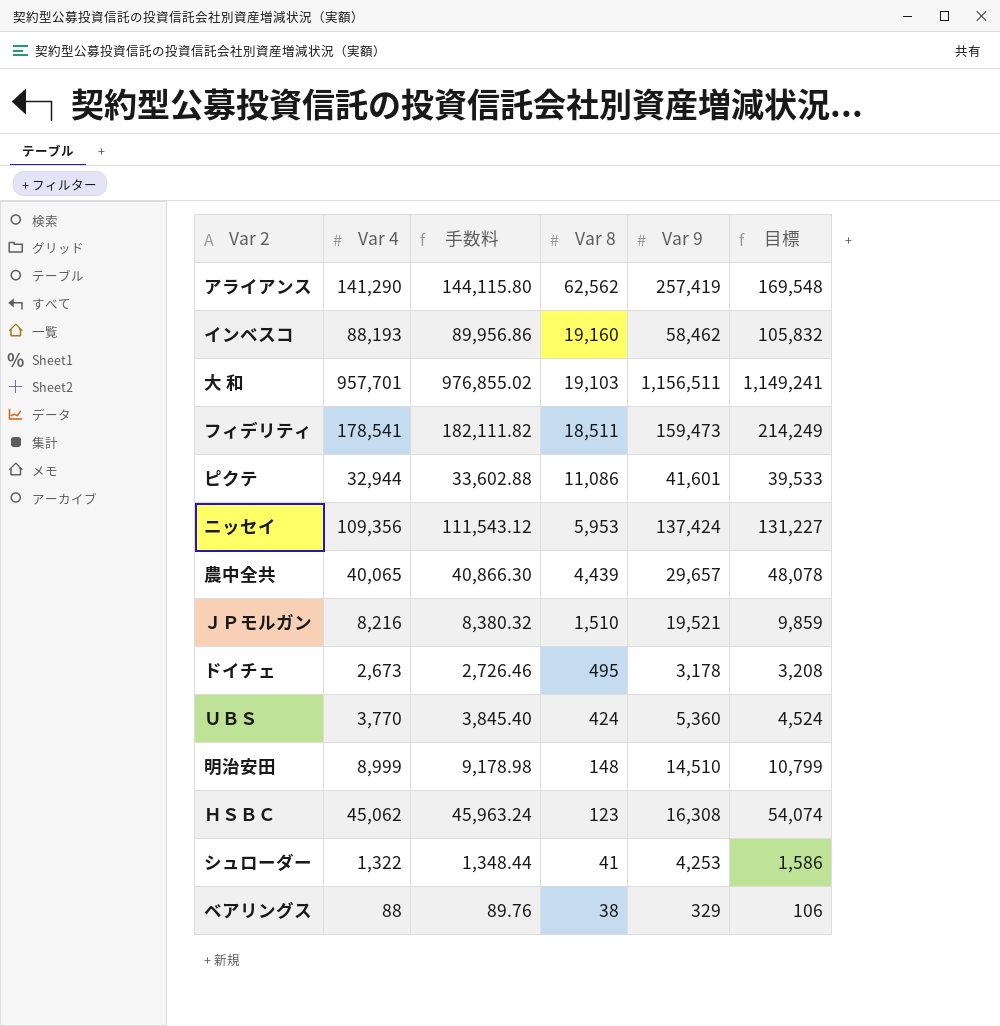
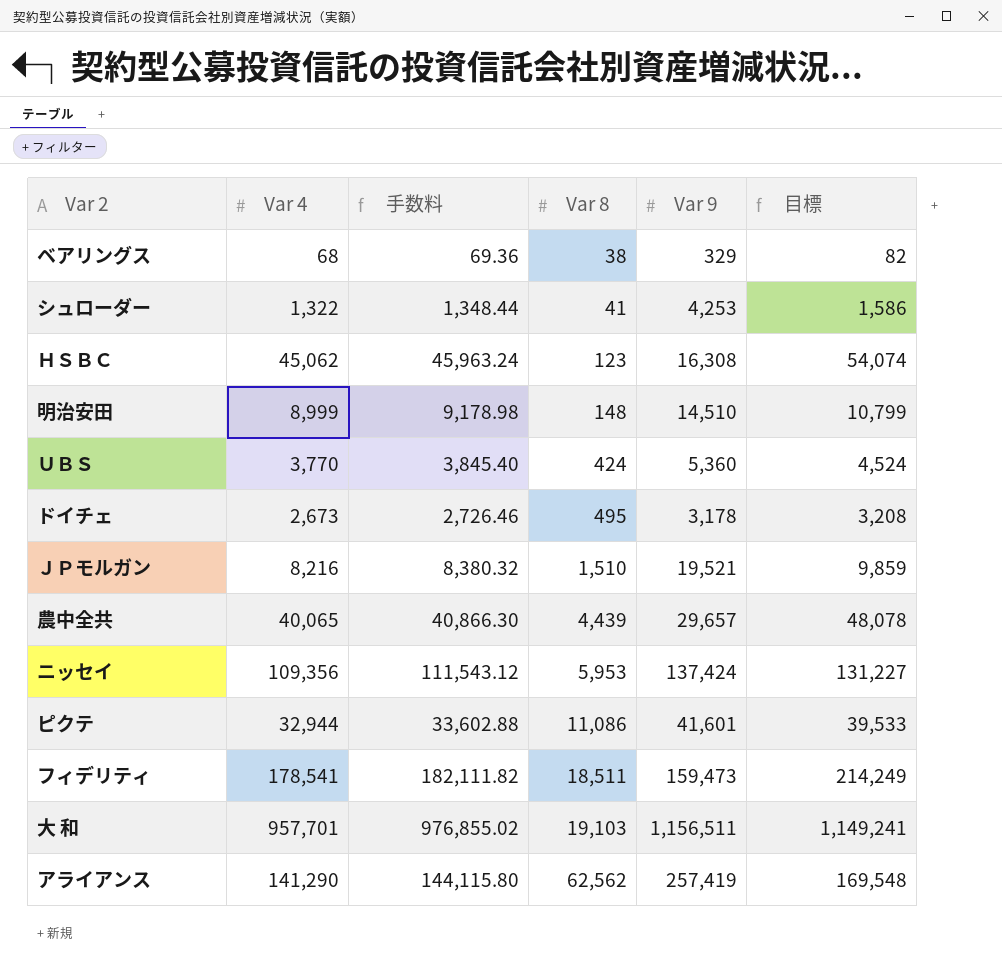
row order: Var 8 descending -> Var 8 ascending
row インベスコ: 88,193 | 89,956.86 | 19,160 | 58,462 | 105,832 -> none
ベアリングス | Var 4: 88 -> 68
ベアリングス | 手数料: 89.76 -> 69.36
ベアリングス | 目標: 106 -> 82

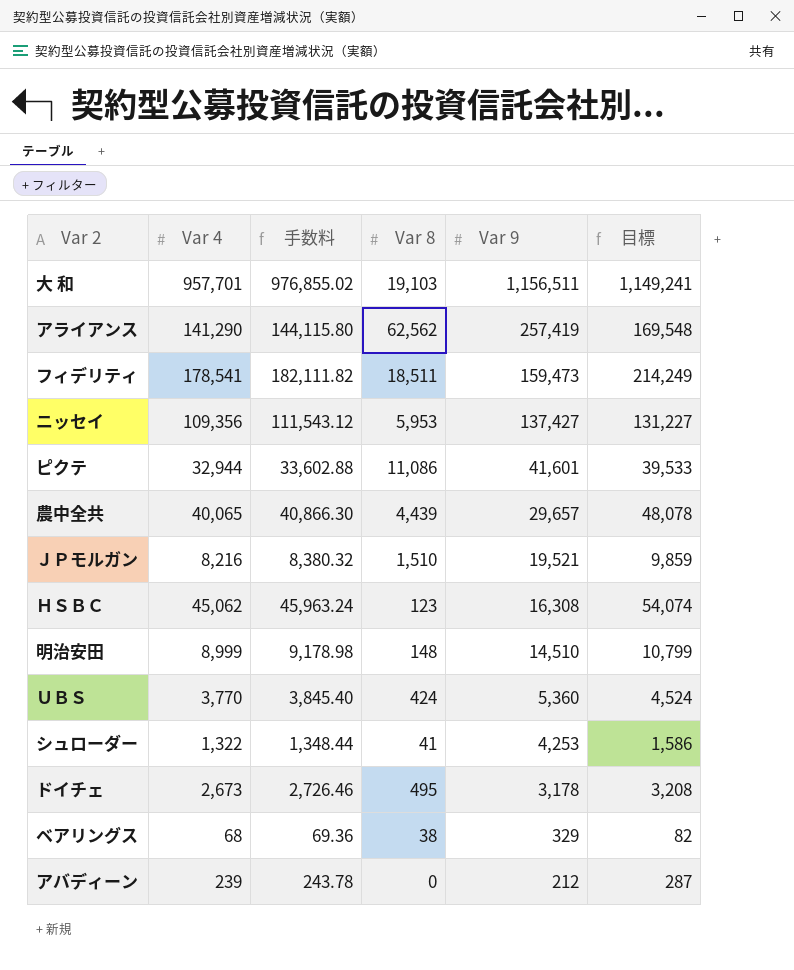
row order: Var 8 ascending -> Var 9 descending
ニッセイ | Var 9: 137,424 -> 137,427
row アバディーン: none -> 239 | 243.78 | 0 | 212 | 287

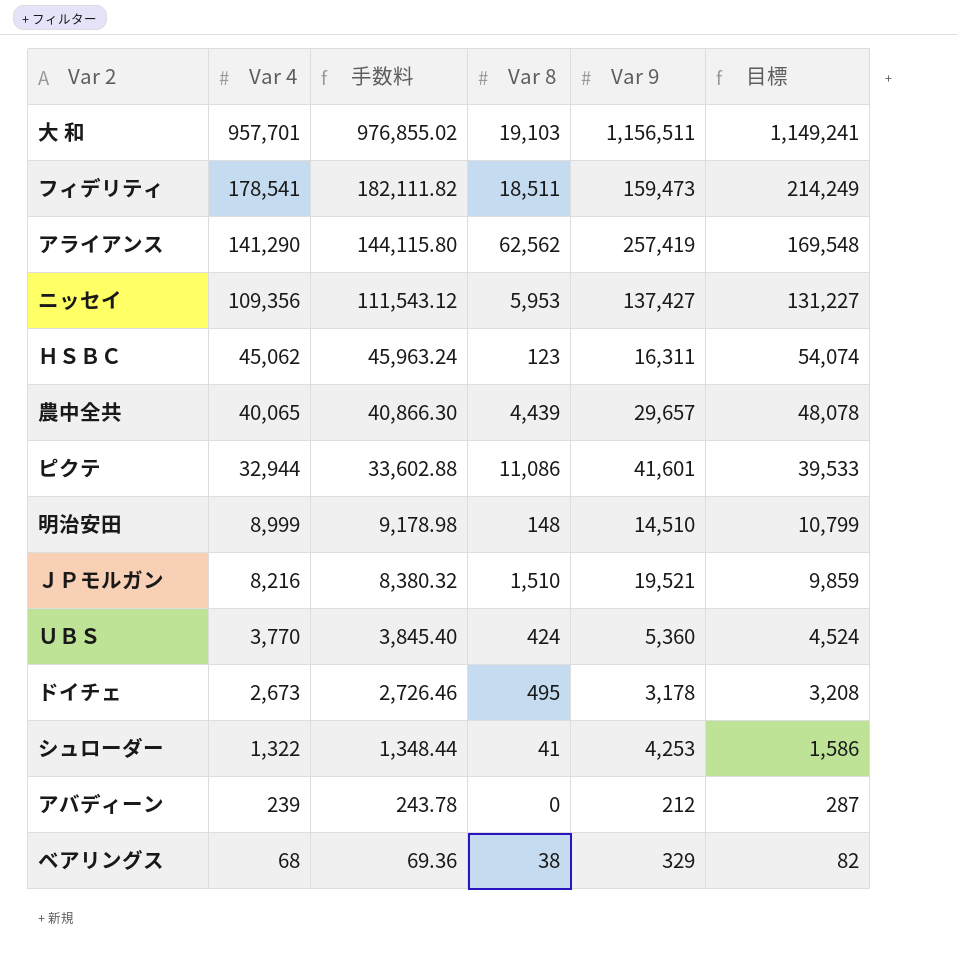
row order: Var 9 descending -> Var 4 descending
ＨＳＢＣ | Var 9: 16,308 -> 16,311

